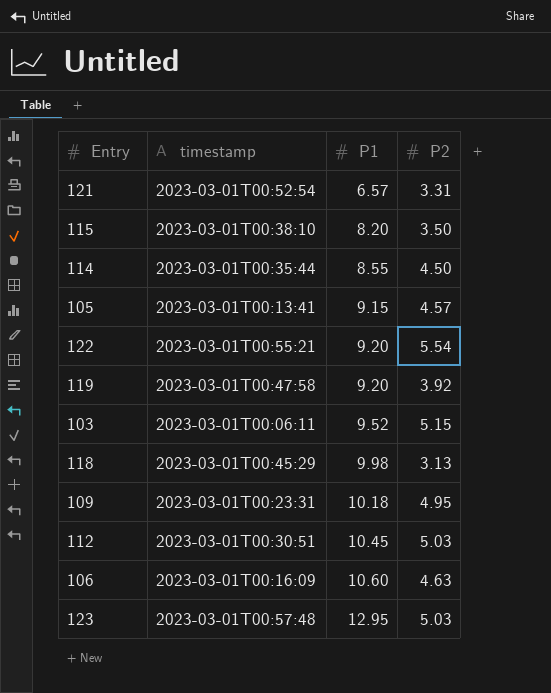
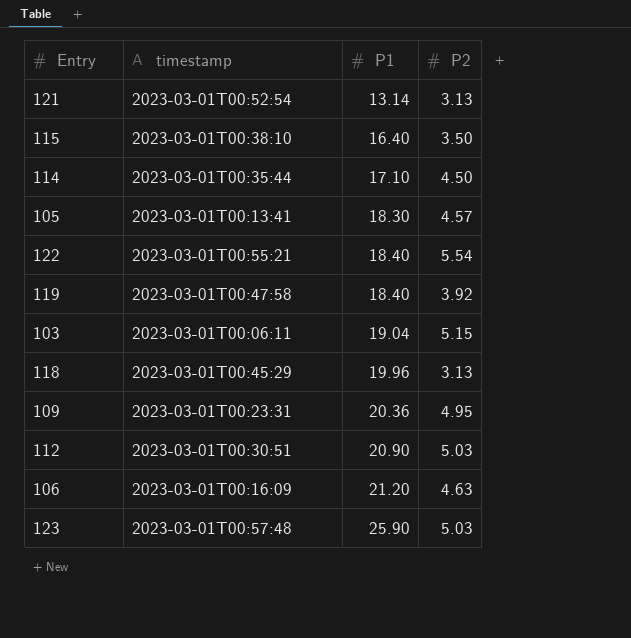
121 | P1: 6.57 -> 13.14
121 | P2: 3.31 -> 3.13
115 | P1: 8.20 -> 16.40
114 | P1: 8.55 -> 17.10
105 | P1: 9.15 -> 18.30
122 | P1: 9.20 -> 18.40
119 | P1: 9.20 -> 18.40
103 | P1: 9.52 -> 19.04
118 | P1: 9.98 -> 19.96
109 | P1: 10.18 -> 20.36
112 | P1: 10.45 -> 20.90
106 | P1: 10.60 -> 21.20
123 | P1: 12.95 -> 25.90

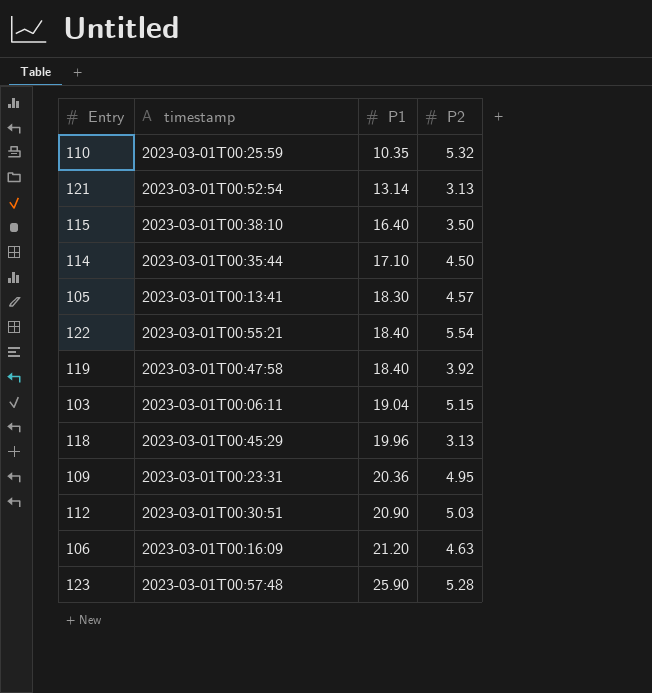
row 110: none -> 2023-03-01T00:25:59 | 10.35 | 5.32
123 | P2: 5.03 -> 5.28

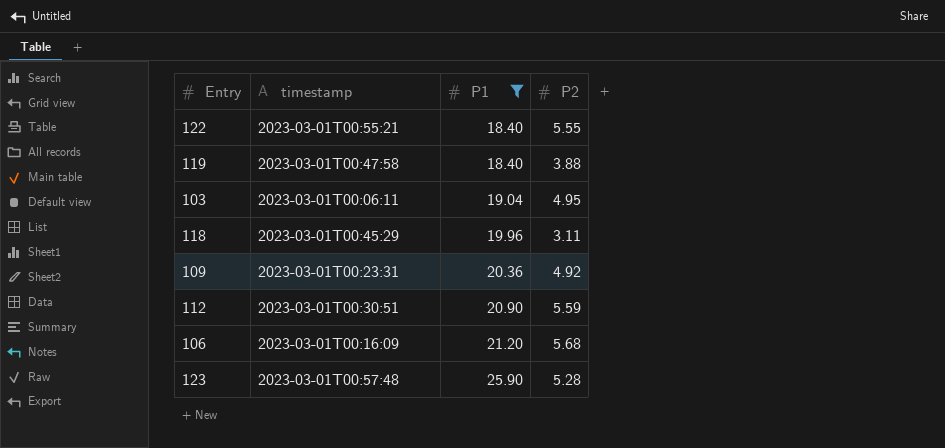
filter: none -> P1 >= 18.40
122 | P2: 5.54 -> 5.55
119 | P2: 3.92 -> 3.88
103 | P2: 5.15 -> 4.95
118 | P2: 3.13 -> 3.11
109 | P2: 4.95 -> 4.92
112 | P2: 5.03 -> 5.59
106 | P2: 4.63 -> 5.68

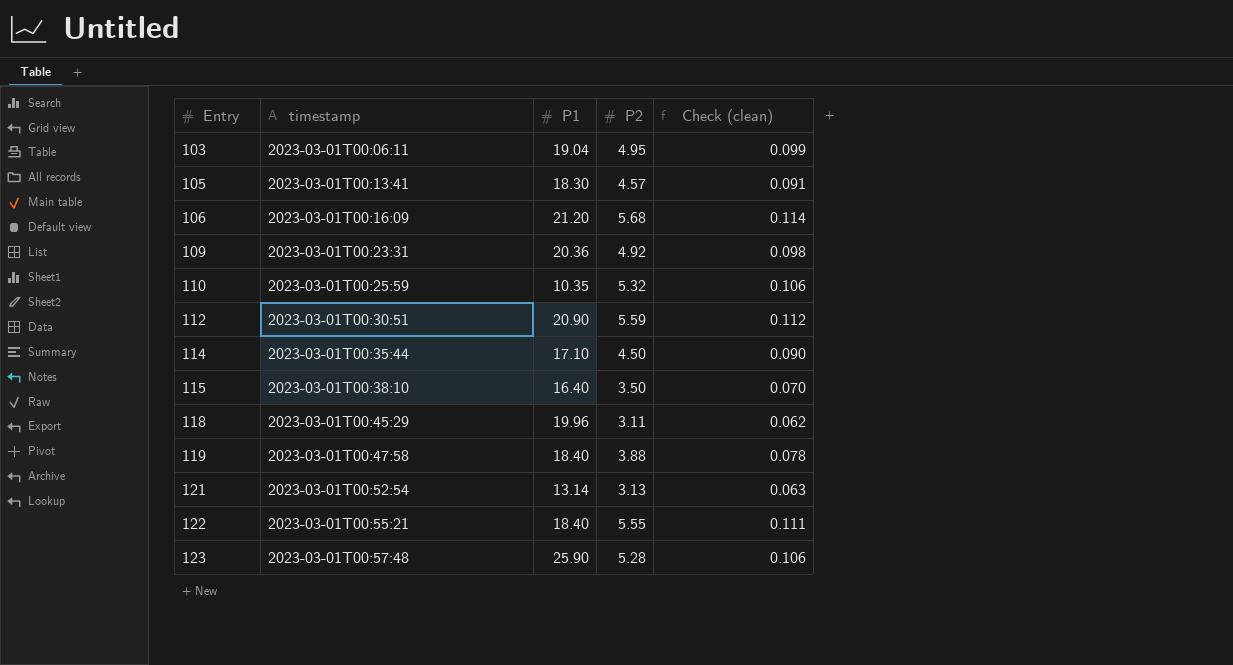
filter: P1 >= 18.40 -> none
row order: P1 ascending -> Entry ascending
column Check (clean) | formula: none -> [P2] * 0.02

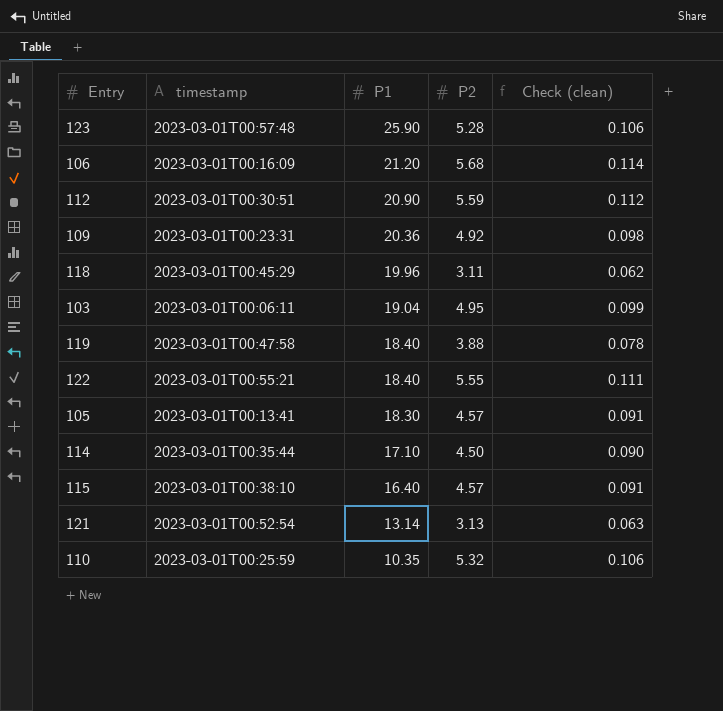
row order: Entry ascending -> P1 descending
115 | P2: 3.50 -> 4.57
115 | Check (clean): 0.070 -> 0.091

